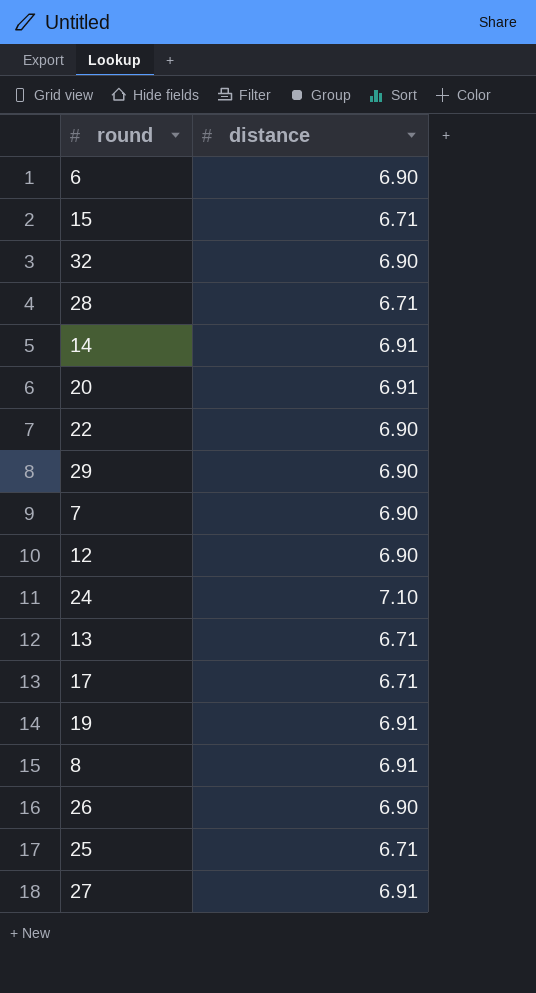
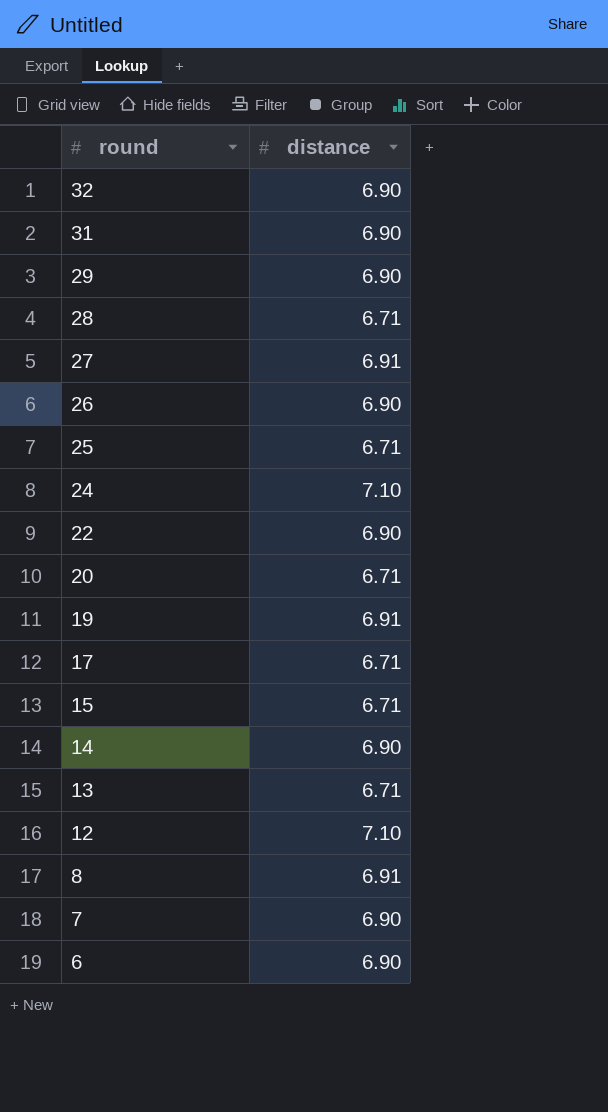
row order: none -> round descending
row 31: none -> 6.90
20 | distance: 6.91 -> 6.71
14 | distance: 6.91 -> 6.90
12 | distance: 6.90 -> 7.10

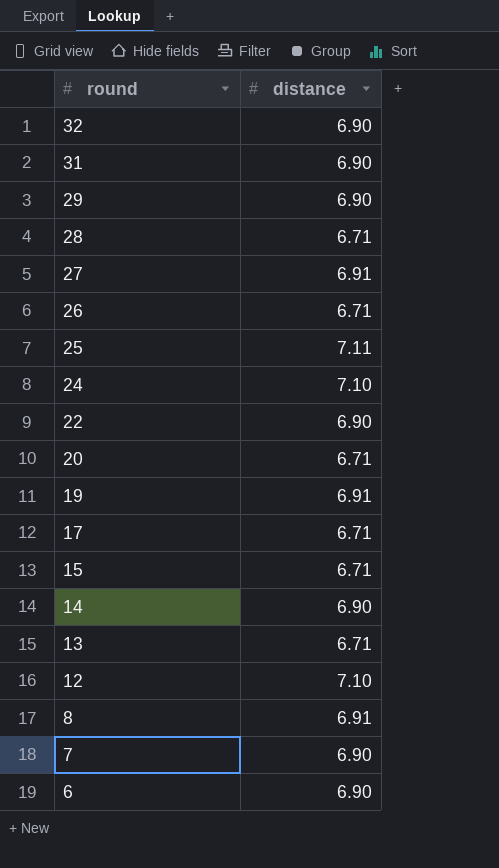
26 | distance: 6.90 -> 6.71
25 | distance: 6.71 -> 7.11

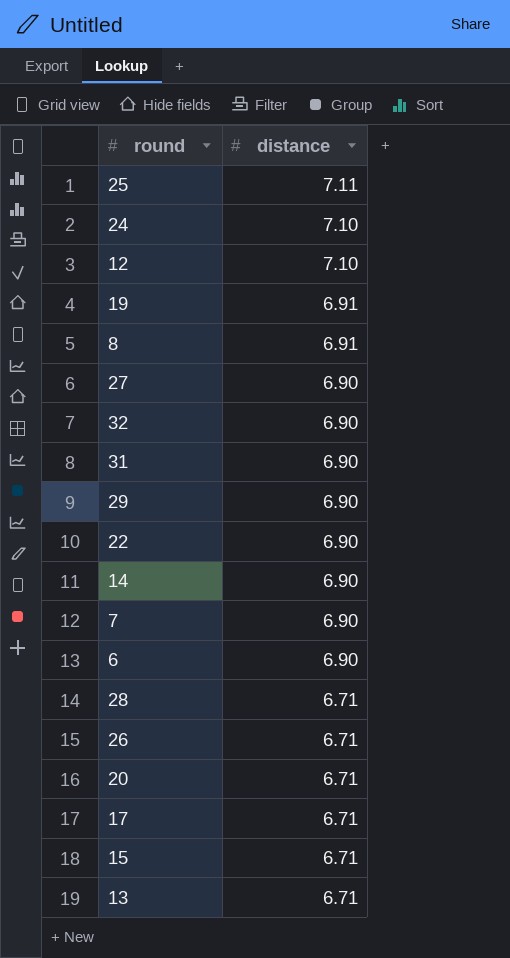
row order: round descending -> distance descending
27 | distance: 6.91 -> 6.90

